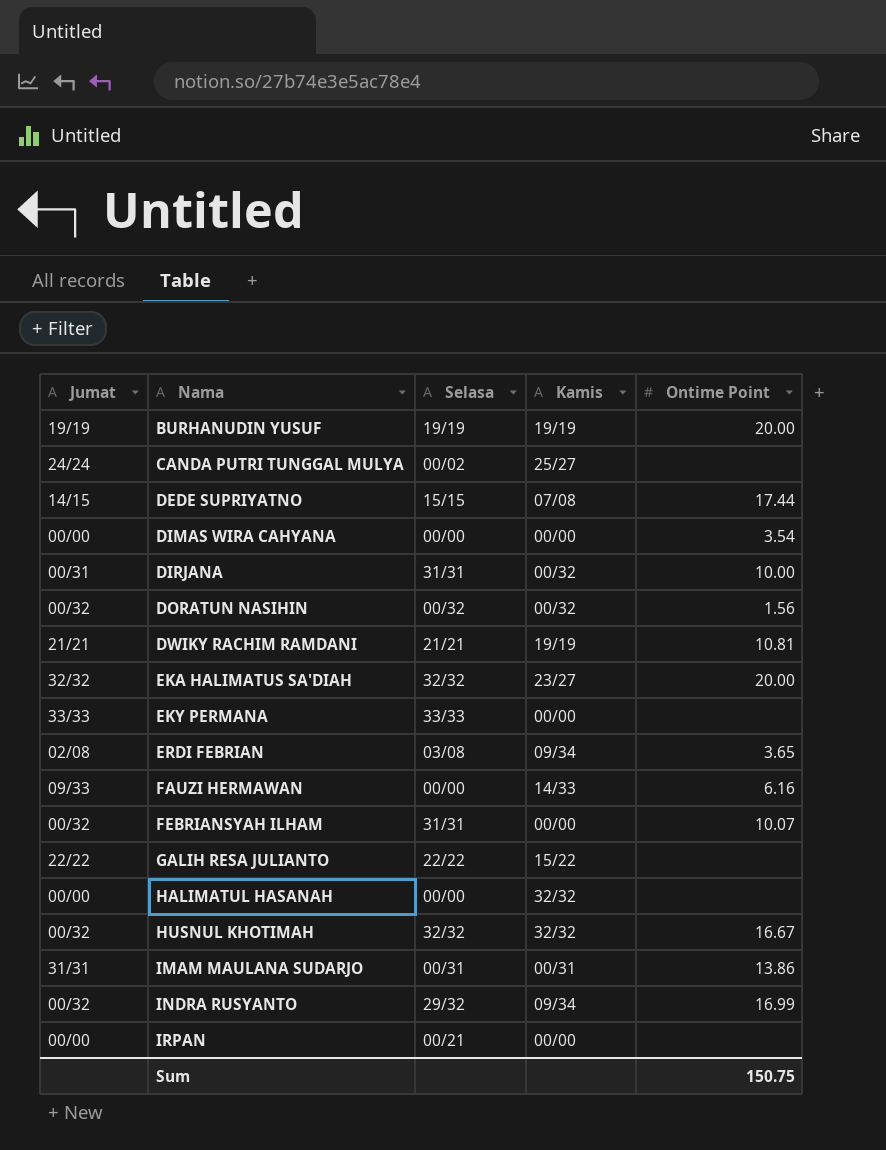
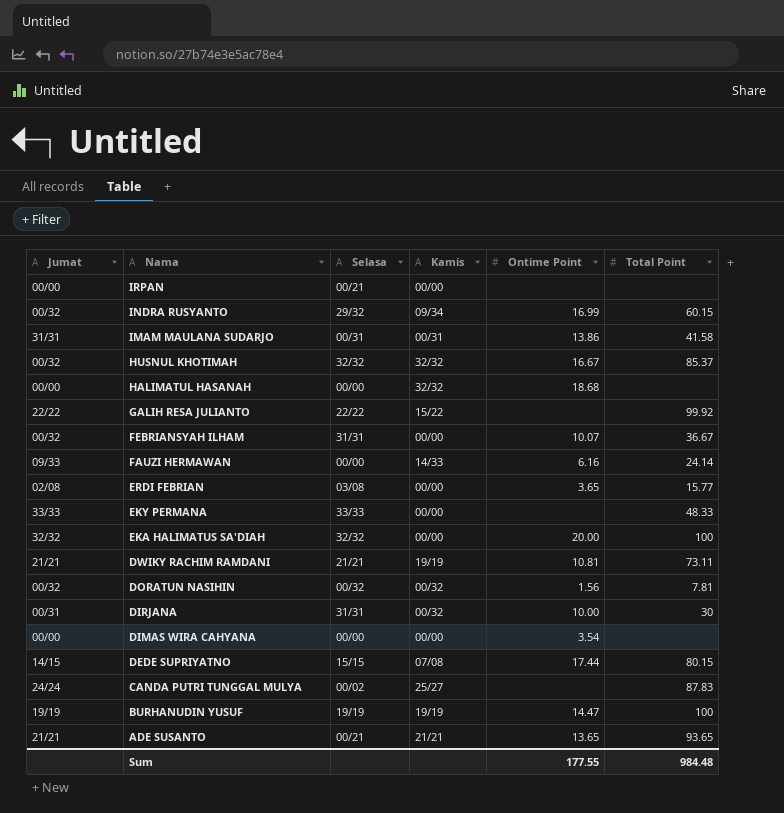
row order: Nama ascending -> Nama descending
column Total Point | position: none -> 6
HALIMATUL HASANAH | Ontime Point: none -> 18.68
ERDI FEBRIAN | Kamis: 09/34 -> 00/00
EKA HALIMATUS SA'DIAH | Kamis: 23/27 -> 00/00
BURHANUDIN YUSUF | Ontime Point: 20.00 -> 14.47
row ADE SUSANTO: none -> 21/21 | 00/21 | 21/21 | 13.65 | 93.65
Sum | Ontime Point: 150.75 -> 177.55

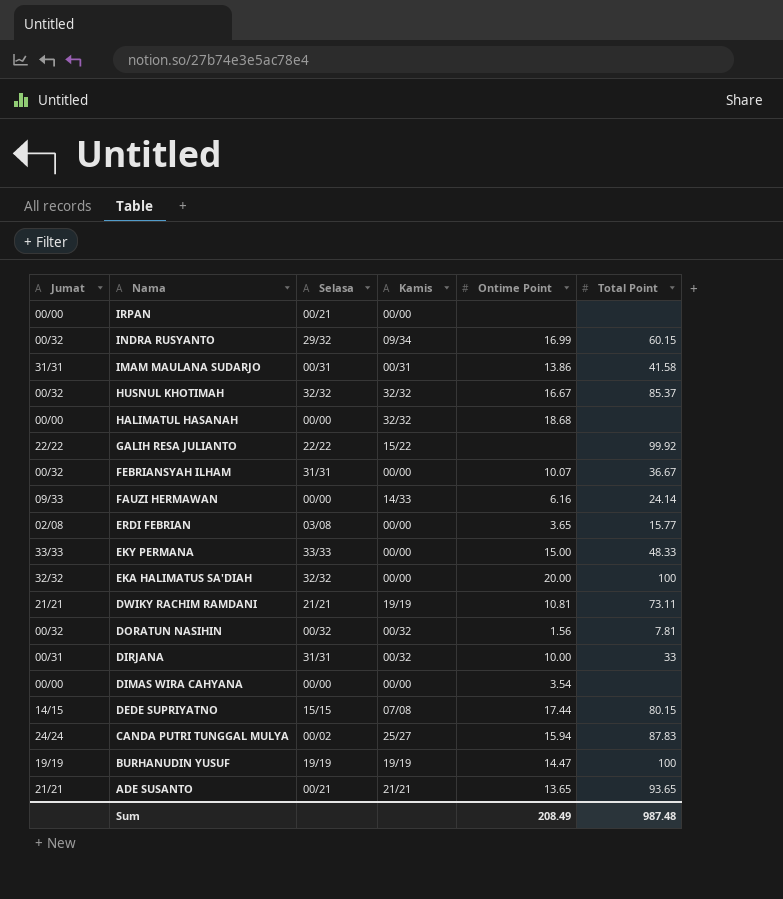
EKY PERMANA | Ontime Point: none -> 15.00
DIRJANA | Total Point: 30 -> 33
CANDA PUTRI TUNGGAL MULYA | Ontime Point: none -> 15.94
Sum | Ontime Point: 177.55 -> 208.49
Sum | Total Point: 984.48 -> 987.48

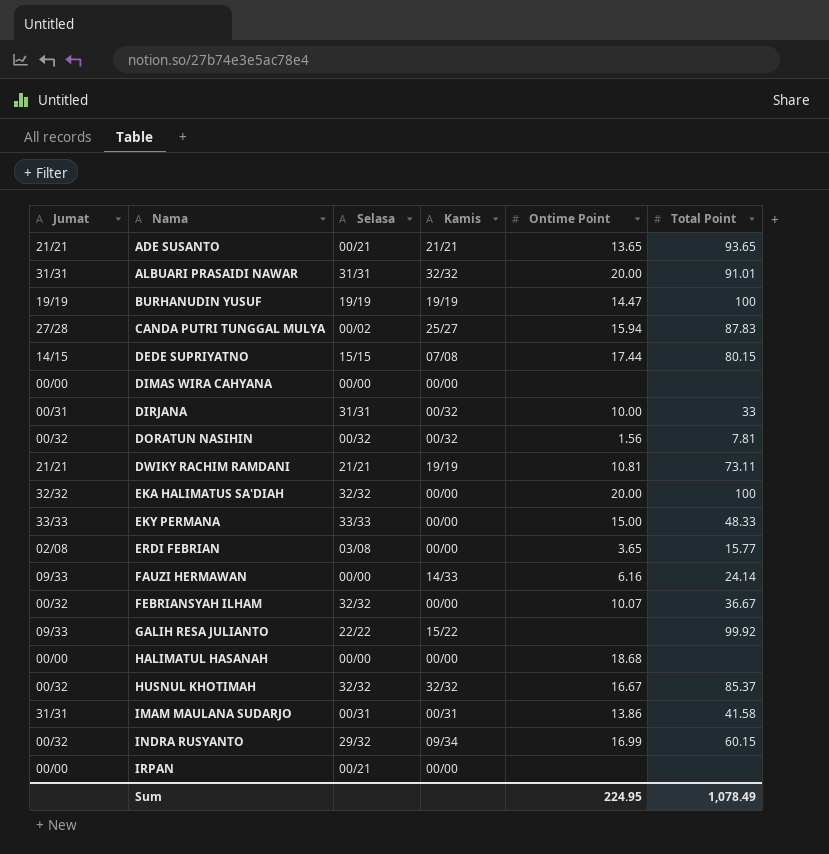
row order: Nama descending -> Nama ascending
row ALBUARI PRASAIDI NAWAR: none -> 31/31 | 31/31 | 32/32 | 20.00 | 91.01
CANDA PUTRI TUNGGAL MULYA | Jumat: 24/24 -> 27/28
DIMAS WIRA CAHYANA | Ontime Point: 3.54 -> none
FEBRIANSYAH ILHAM | Selasa: 31/31 -> 32/32
GALIH RESA JULIANTO | Jumat: 22/22 -> 09/33
HALIMATUL HASANAH | Kamis: 32/32 -> 00/00
Sum | Ontime Point: 208.49 -> 224.95
Sum | Total Point: 987.48 -> 1,078.49

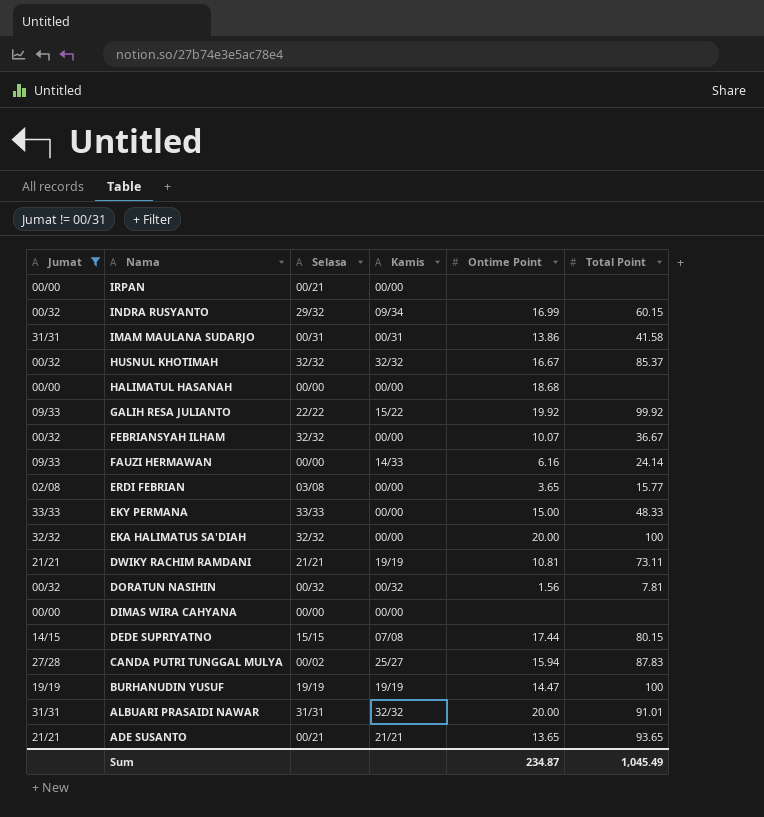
filter: none -> Jumat != 00/31
row order: Nama ascending -> Nama descending
GALIH RESA JULIANTO | Ontime Point: none -> 19.92
Sum | Ontime Point: 224.95 -> 234.87
Sum | Total Point: 1,078.49 -> 1,045.49

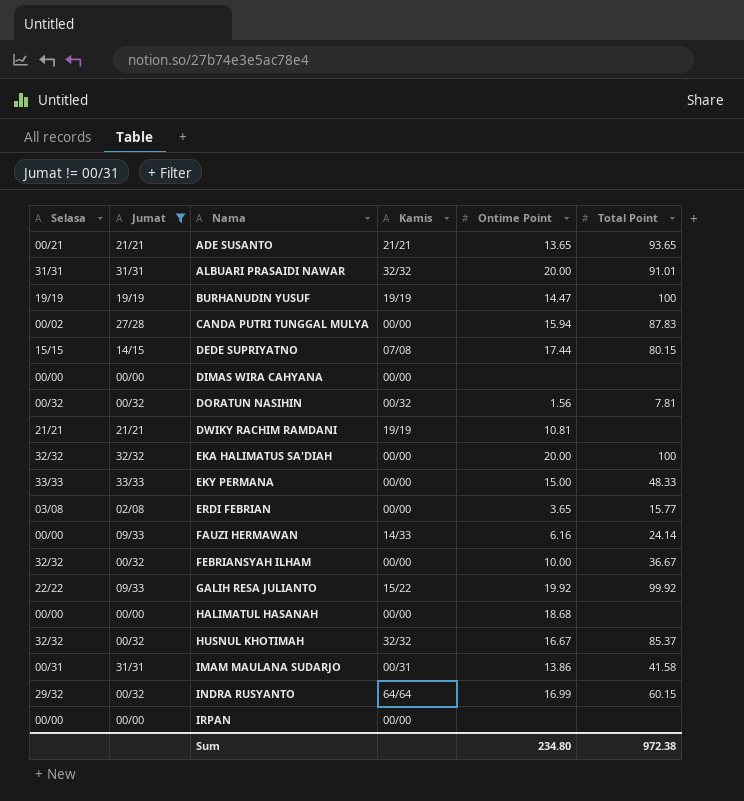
row order: Nama descending -> Nama ascending
column Selasa | position: 3 -> 1
CANDA PUTRI TUNGGAL MULYA | Kamis: 25/27 -> 00/00
DWIKY RACHIM RAMDANI | Total Point: 73.11 -> none
FEBRIANSYAH ILHAM | Ontime Point: 10.07 -> 10.00
INDRA RUSYANTO | Kamis: 09/34 -> 64/64
IRPAN | Selasa: 00/21 -> 00/00
Sum | Ontime Point: 234.87 -> 234.80
Sum | Total Point: 1,045.49 -> 972.38

